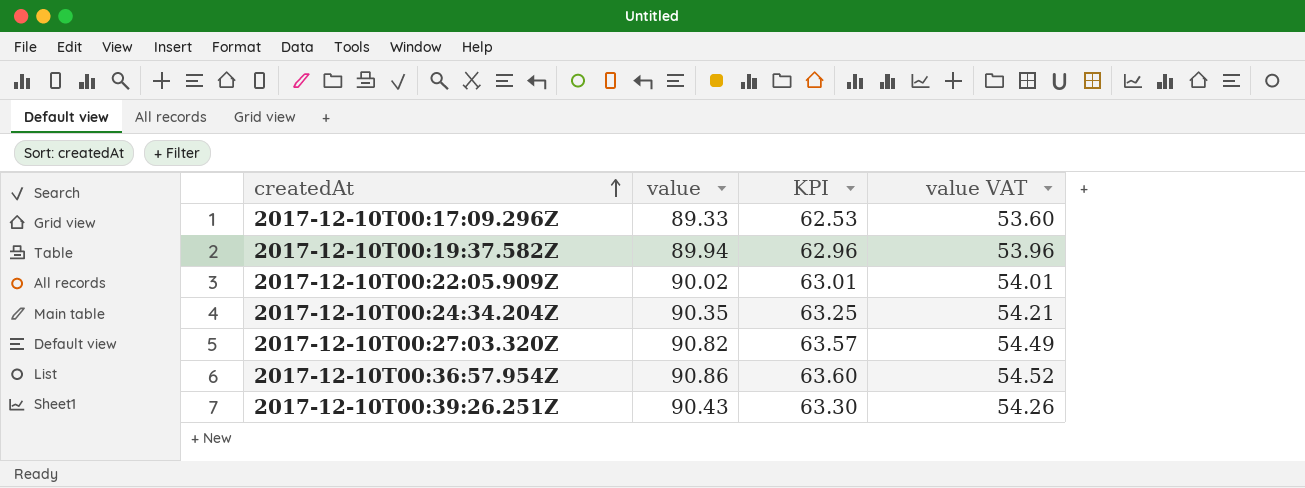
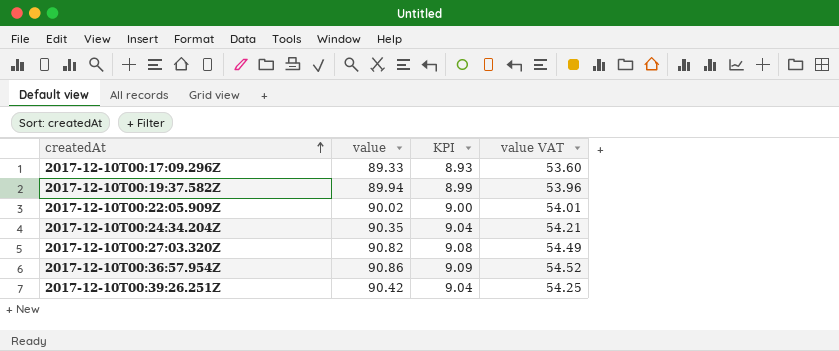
column KPI | formula: [value] * 0.7 -> [value] * 0.1
2017-12-10T00:39:26.251Z | value: 90.43 -> 90.42
2017-12-10T00:39:26.251Z | value VAT: 54.26 -> 54.25

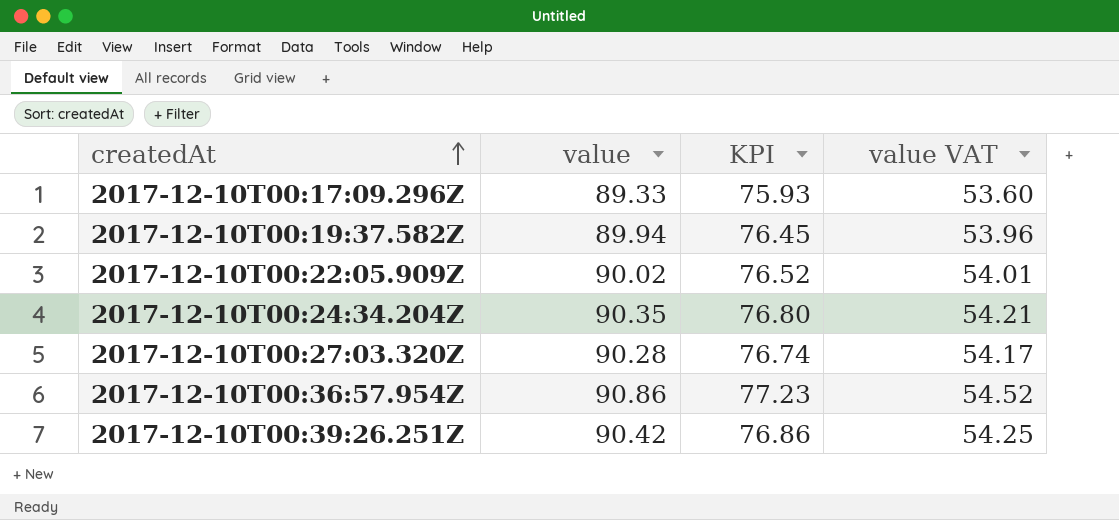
column KPI | formula: [value] * 0.1 -> [value] * 0.85
2017-12-10T00:27:03.320Z | value: 90.82 -> 90.28
2017-12-10T00:27:03.320Z | value VAT: 54.49 -> 54.17

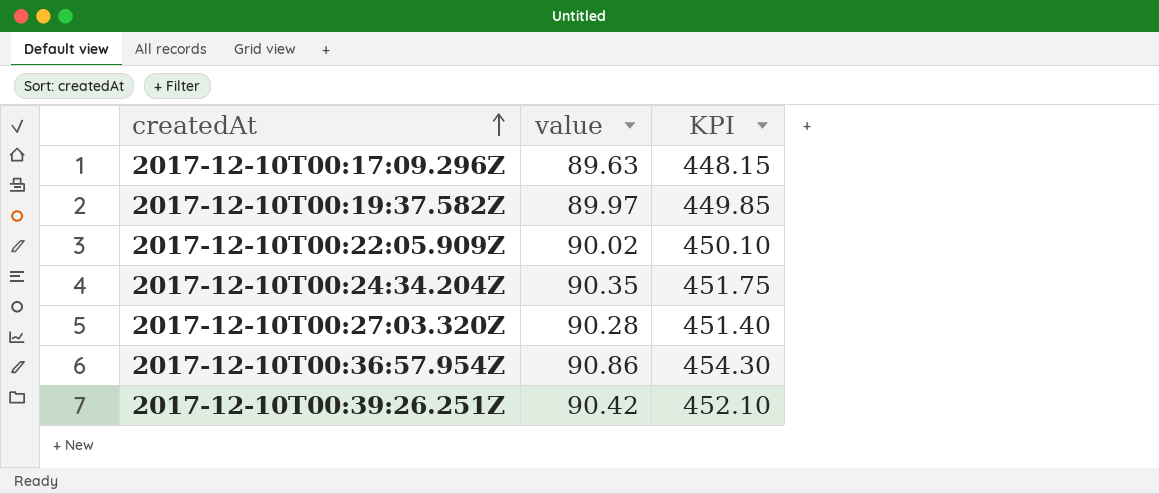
column value VAT | formula: [value] * 0.6 -> none
column KPI | formula: [value] * 0.85 -> [value] * 5
2017-12-10T00:17:09.296Z | value: 89.33 -> 89.63
2017-12-10T00:19:37.582Z | value: 89.94 -> 89.97

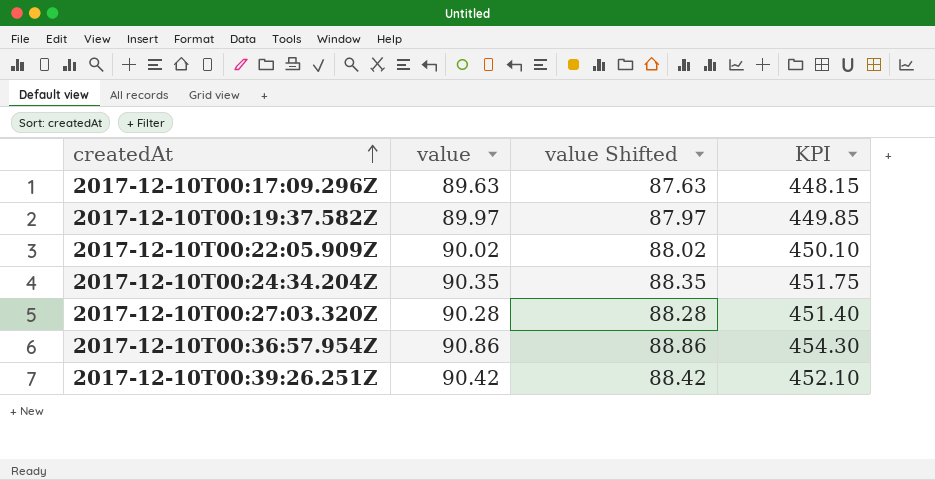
column value Shifted | formula: none -> [value] - 2

